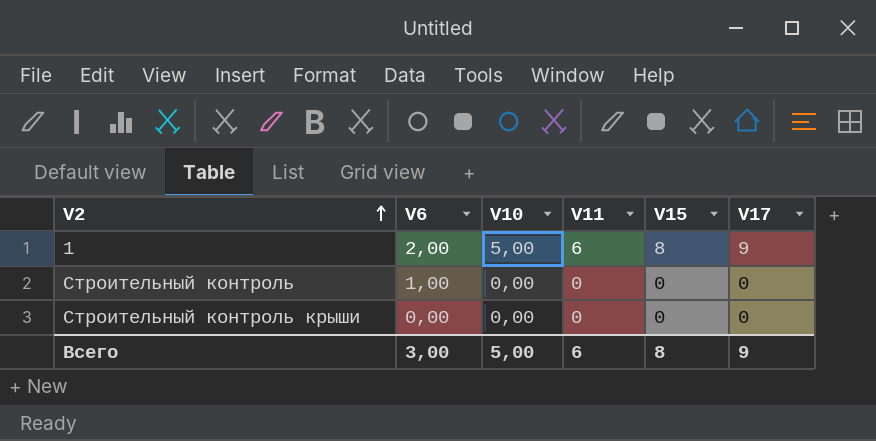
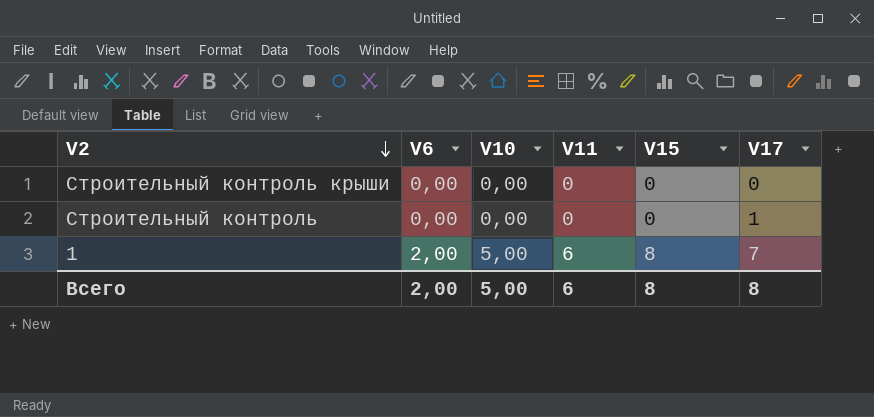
row order: V2 ascending -> V2 descending
Строительный контроль | V6: 1,00 -> 0,00
Строительный контроль | V17: 0 -> 1
1 | V17: 9 -> 7
Всего | V6: 3,00 -> 2,00
Всего | V17: 9 -> 8

